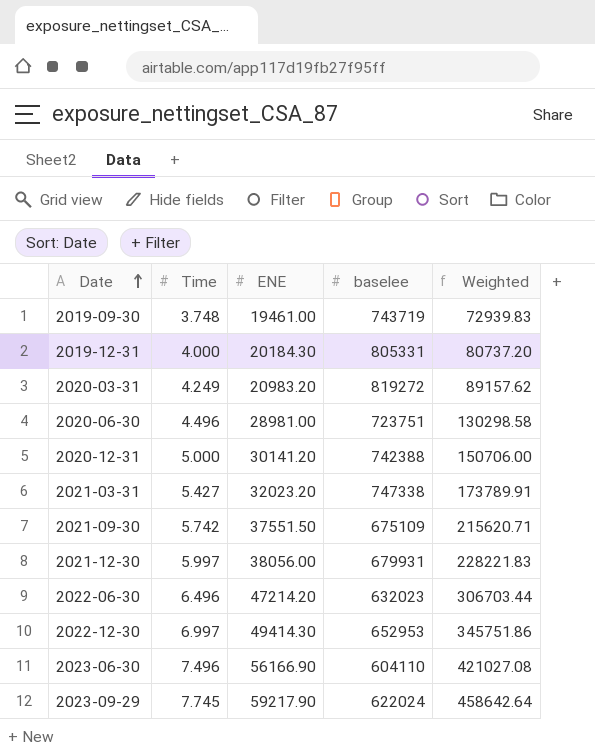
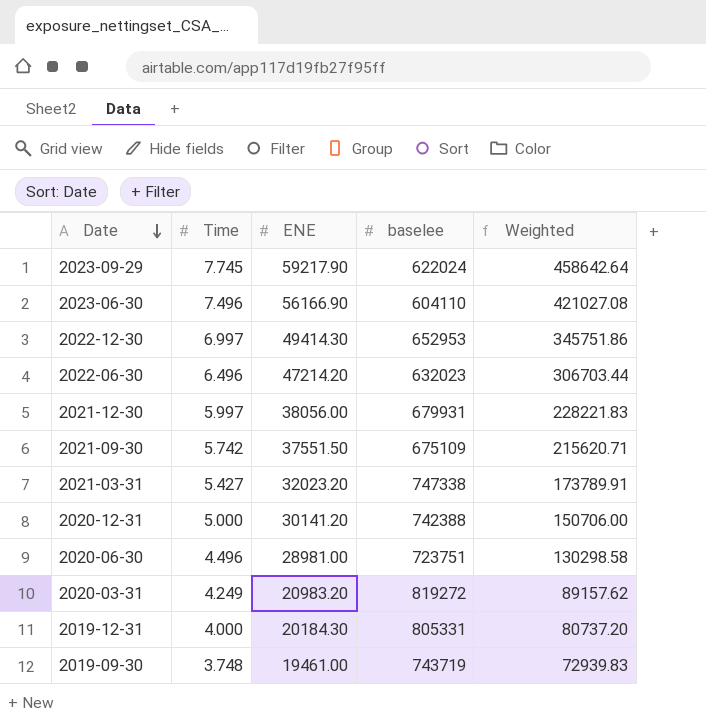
row order: Date ascending -> Date descending

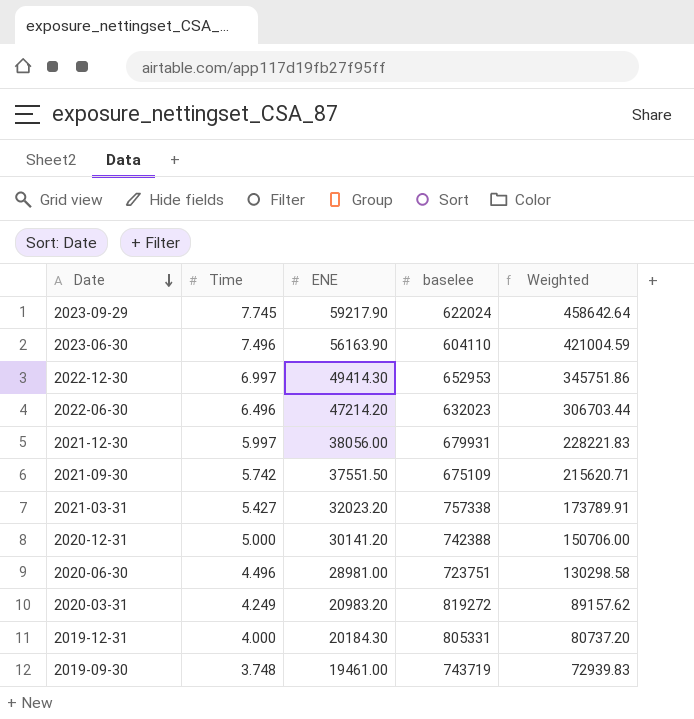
2023-06-30 | ENE: 56166.90 -> 56163.90
2023-06-30 | Weighted: 421027.08 -> 421004.59
2021-03-31 | baselee: 747338 -> 757338

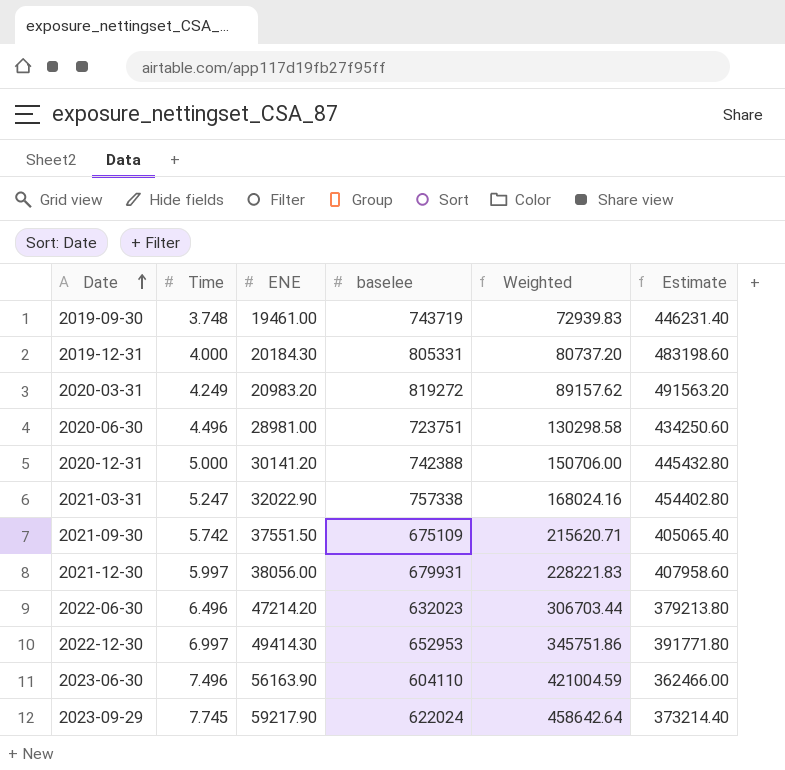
row order: Date descending -> Date ascending
column Estimate | formula: none -> [baselee] * 0.6
2021-03-31 | Time: 5.427 -> 5.247
2021-03-31 | ENE: 32023.20 -> 32022.90
2021-03-31 | Weighted: 173789.91 -> 168024.16

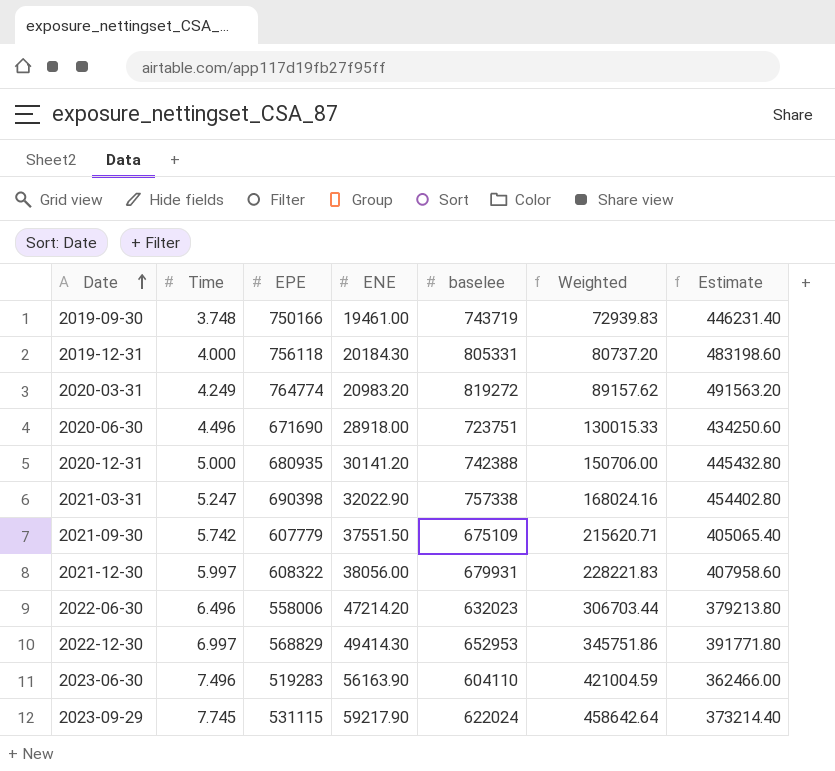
column EPE | position: none -> 3
2020-06-30 | ENE: 28981.00 -> 28918.00
2020-06-30 | Weighted: 130298.58 -> 130015.33

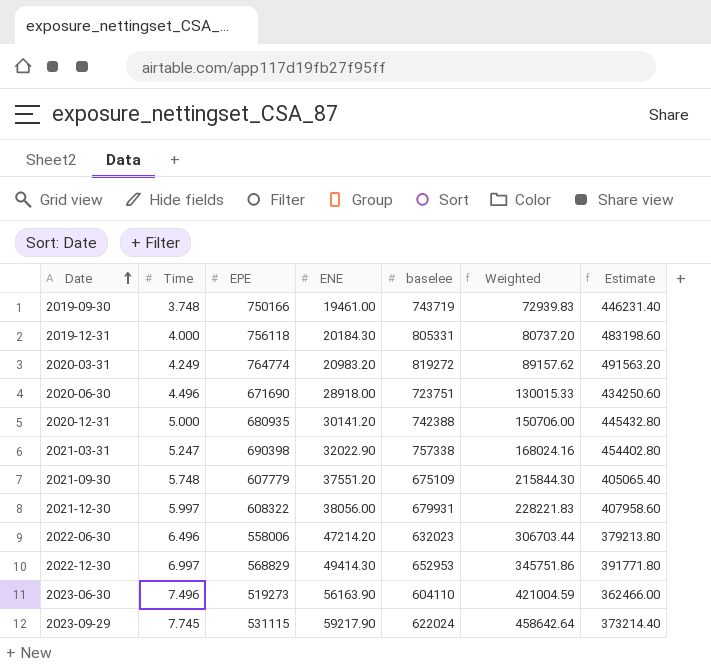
2021-09-30 | Time: 5.742 -> 5.748
2021-09-30 | ENE: 37551.50 -> 37551.20
2021-09-30 | Weighted: 215620.71 -> 215844.30
2023-06-30 | EPE: 519283 -> 519273

